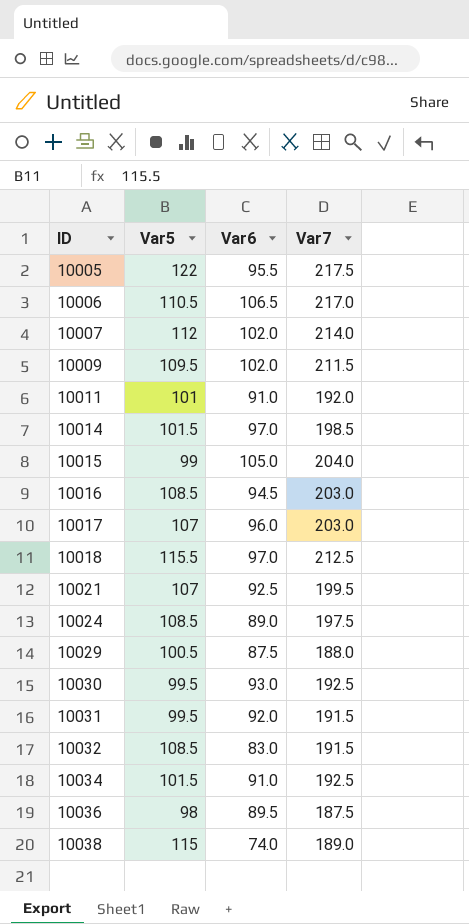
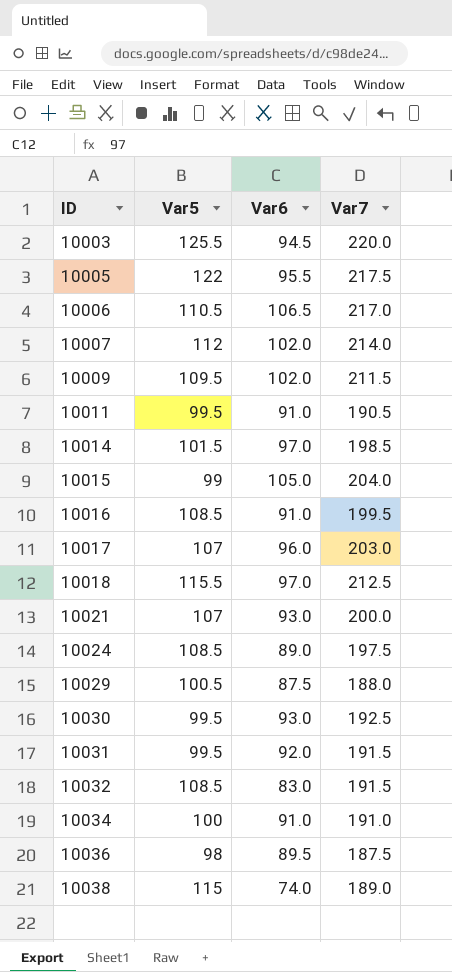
row 10003: none -> 125.5 | 94.5 | 220.0
10011 | Var5: 101 -> 99.5
10011 | Var7: 192.0 -> 190.5
10016 | Var6: 94.5 -> 91.0
10016 | Var7: 203.0 -> 199.5
10021 | Var6: 92.5 -> 93.0
10021 | Var7: 199.5 -> 200.0
10034 | Var5: 101.5 -> 100
10034 | Var7: 192.5 -> 191.0

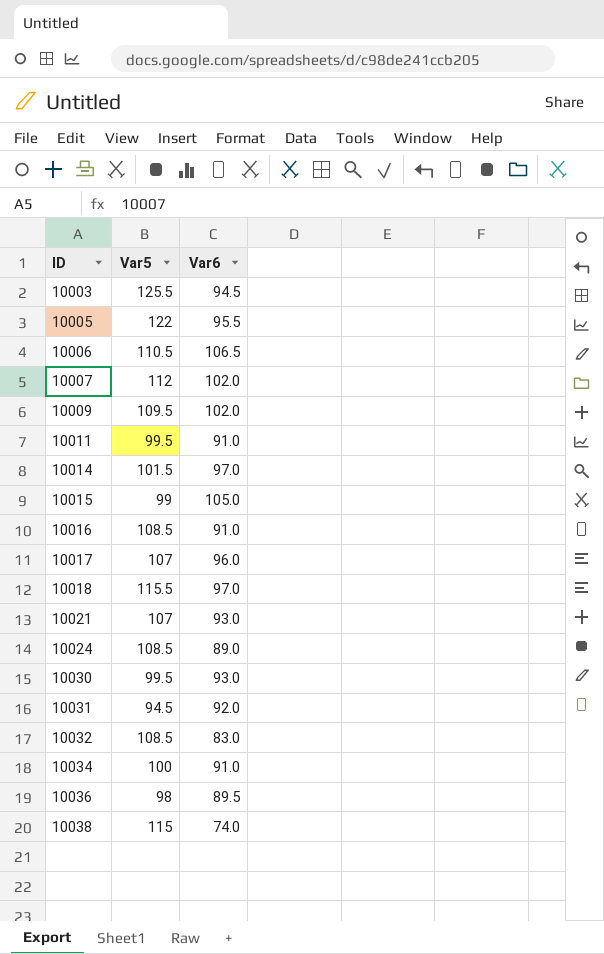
column Var7 | formula: [Var5] + [Var6] -> none
row 10029: 100.5 | 87.5 | 188.0 -> none
10031 | Var5: 99.5 -> 94.5

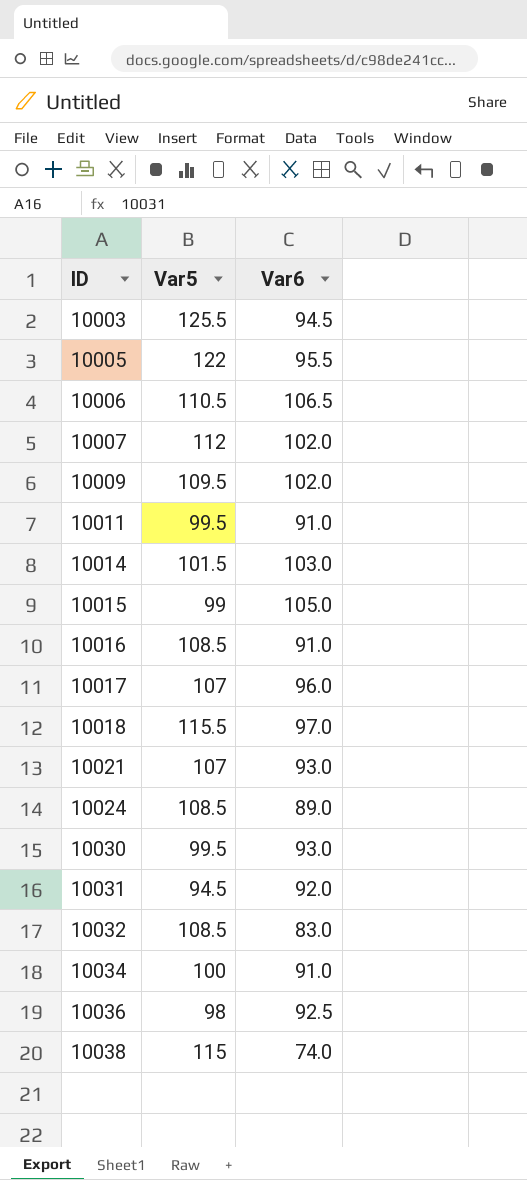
10014 | Var6: 97.0 -> 103.0
10036 | Var6: 89.5 -> 92.5

